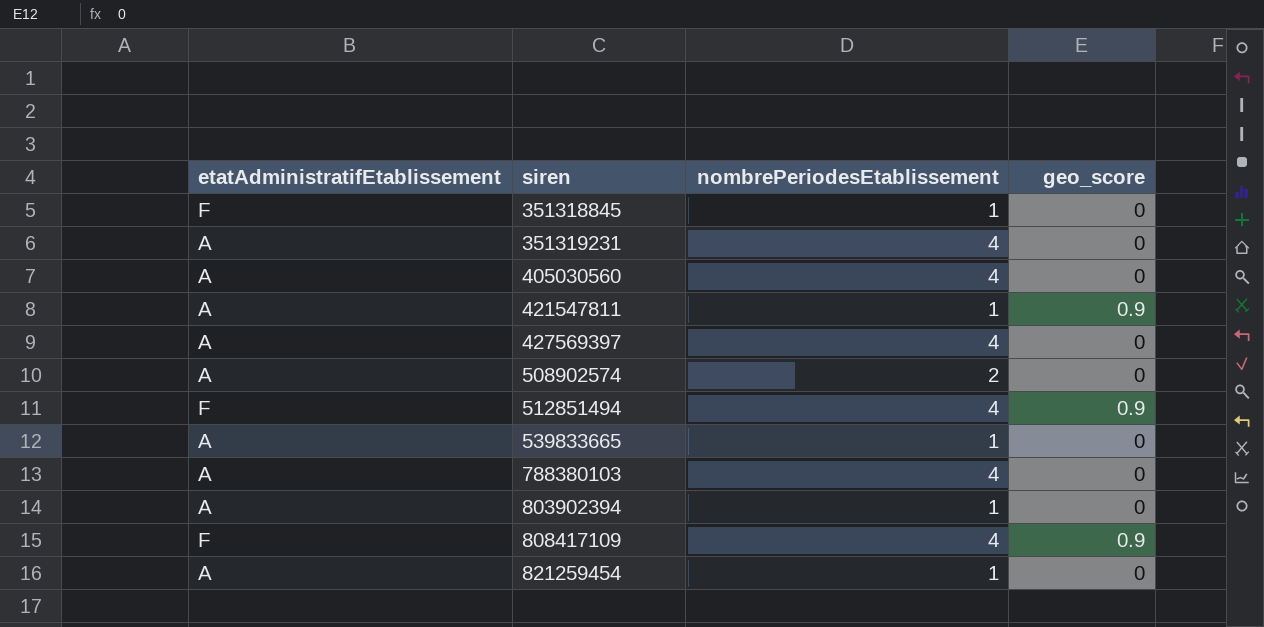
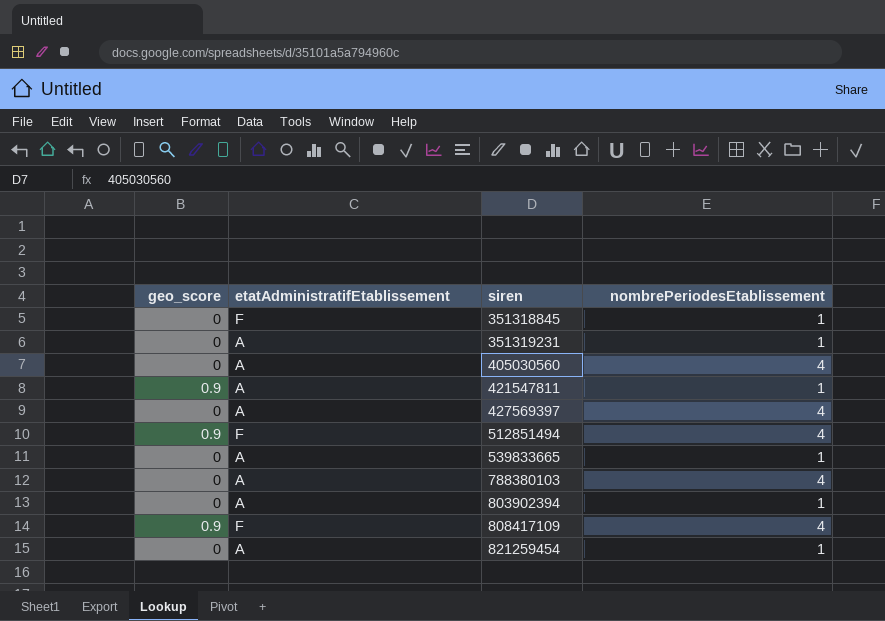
column geo_score | position: 4 -> 1
row 508902574: A | 2 | 0 -> none
351319231 | nombrePeriodesEtablissement: 4 -> 1

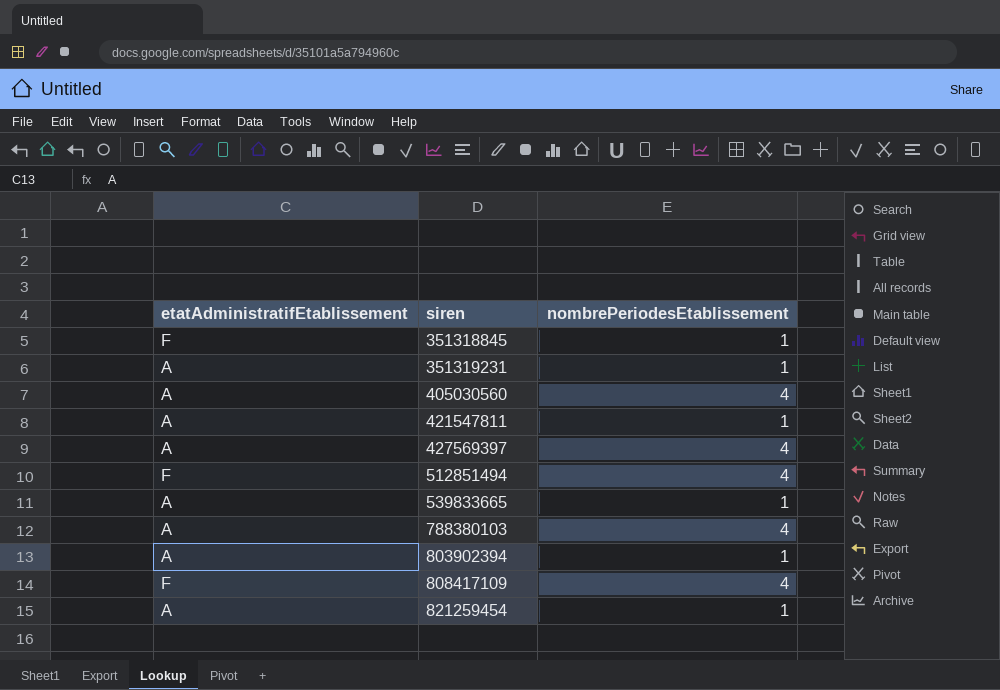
column geo_score | position: 1 -> none

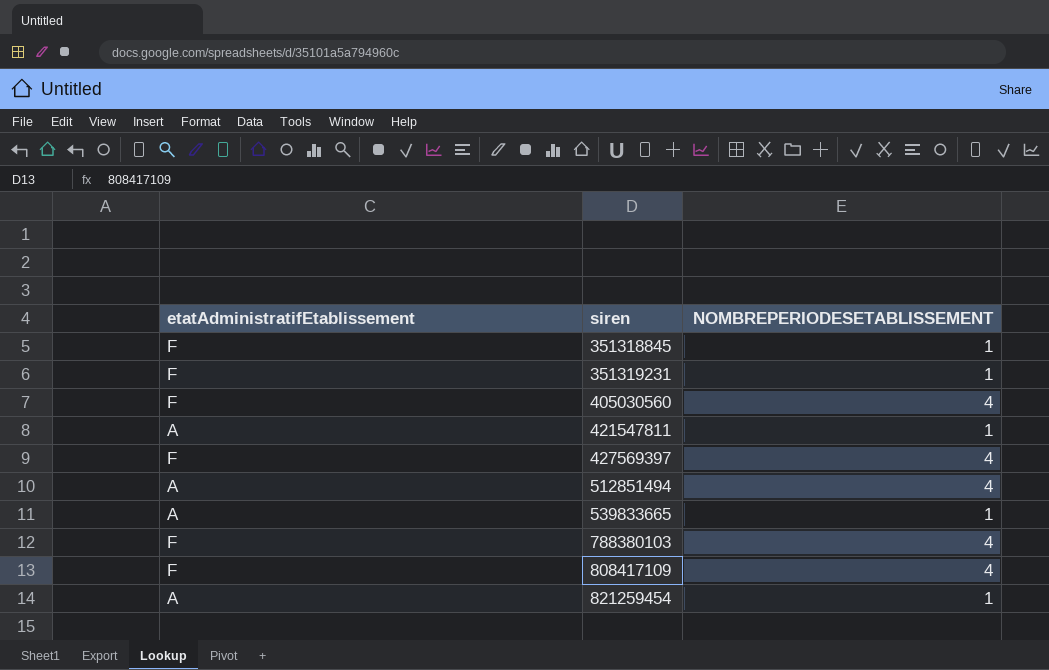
column name: nombrePeriodesEtablissement -> NOMBREPERIODESETABLISSEMENT
row 803902394: A | 1 -> none
351319231 | etatAdministratifEtablissement: A -> F
405030560 | etatAdministratifEtablissement: A -> F
427569397 | etatAdministratifEtablissement: A -> F
512851494 | etatAdministratifEtablissement: F -> A
788380103 | etatAdministratifEtablissement: A -> F

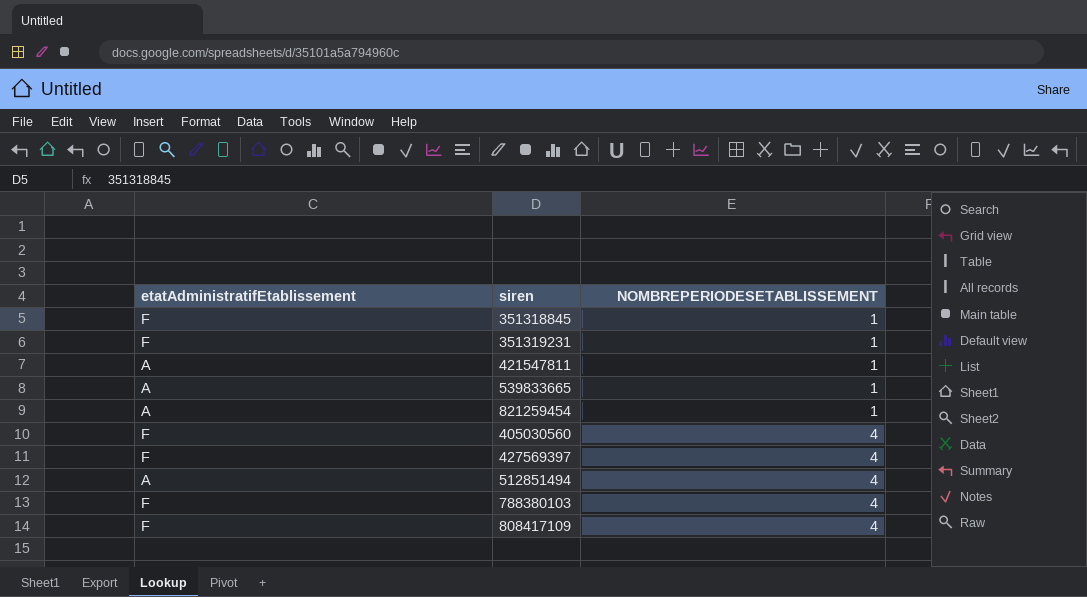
row order: siren ascending -> NOMBREPERIODESETABLISSEMENT ascending

